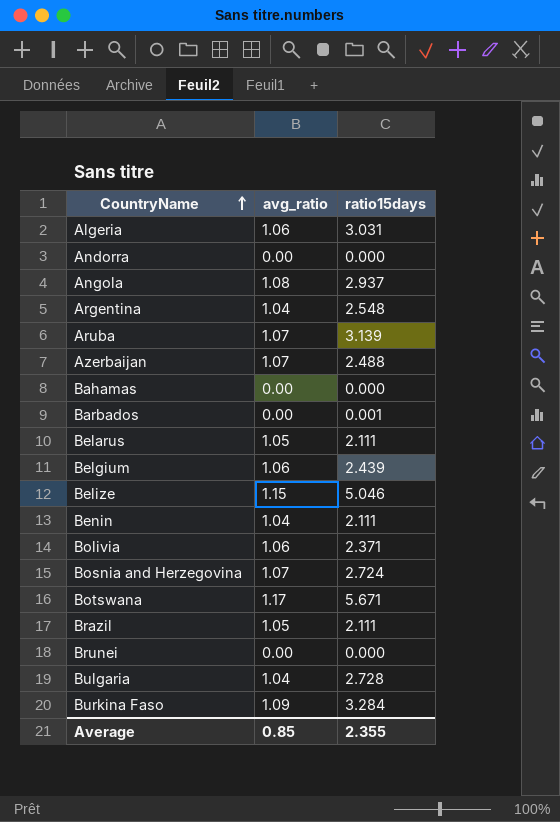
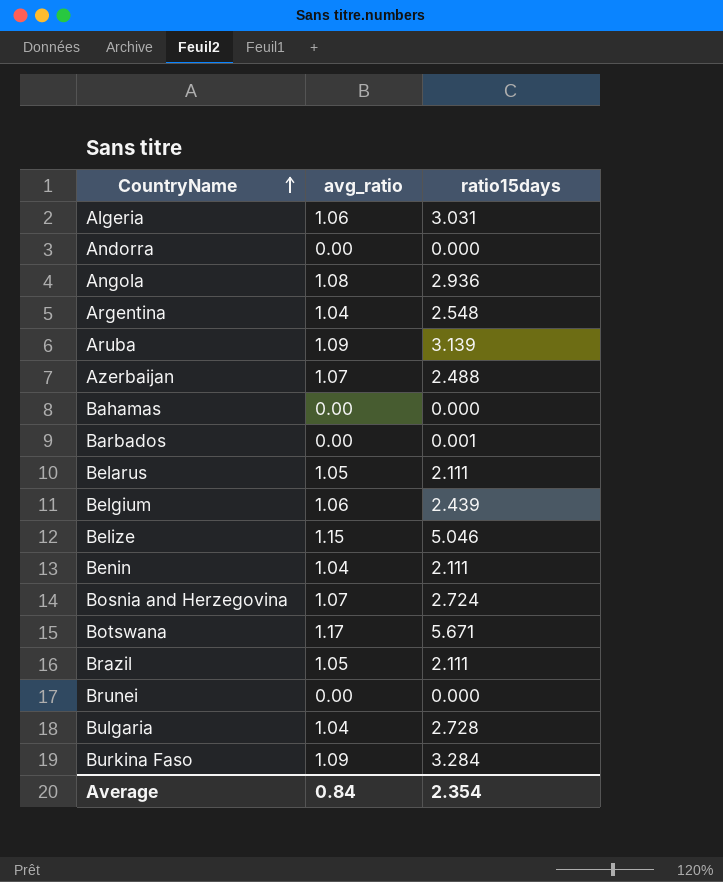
row Bolivia: 1.06 | 2.371 -> none
Angola | ratio15days: 2.937 -> 2.936
Aruba | avg_ratio: 1.07 -> 1.09
Average | avg_ratio: 0.85 -> 0.84
Average | ratio15days: 2.355 -> 2.354

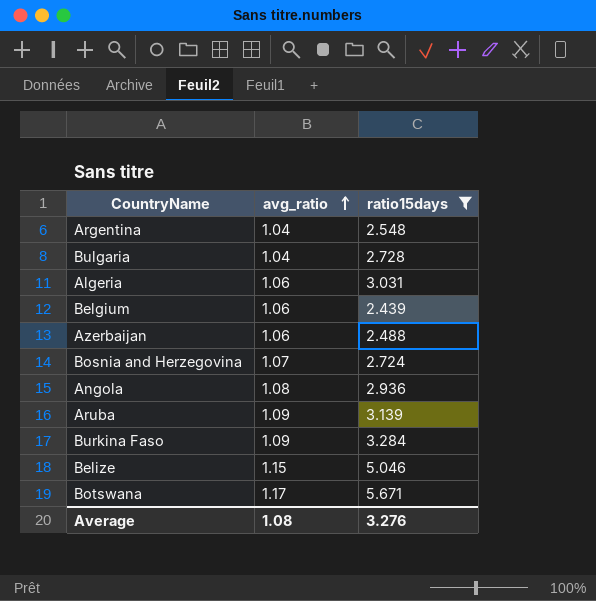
filter: none -> ratio15days >= 2.439
row order: CountryName ascending -> avg_ratio ascending
Azerbaijan | avg_ratio: 1.07 -> 1.06
Average | avg_ratio: 0.84 -> 1.08
Average | ratio15days: 2.354 -> 3.276

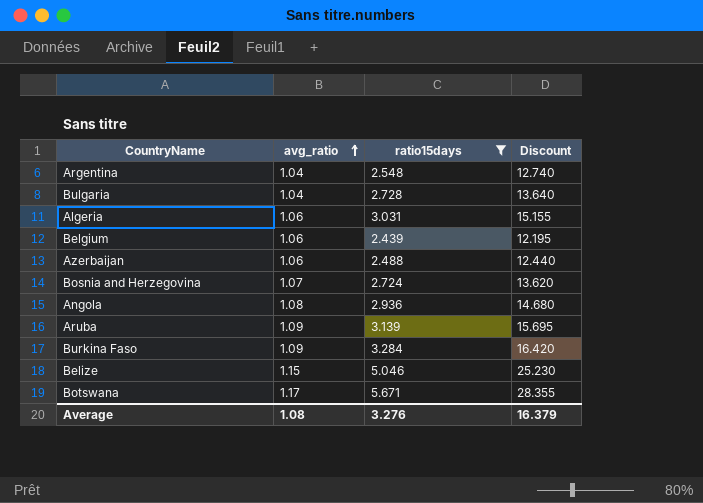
column Discount | formula: none -> [ratio15days] * 5

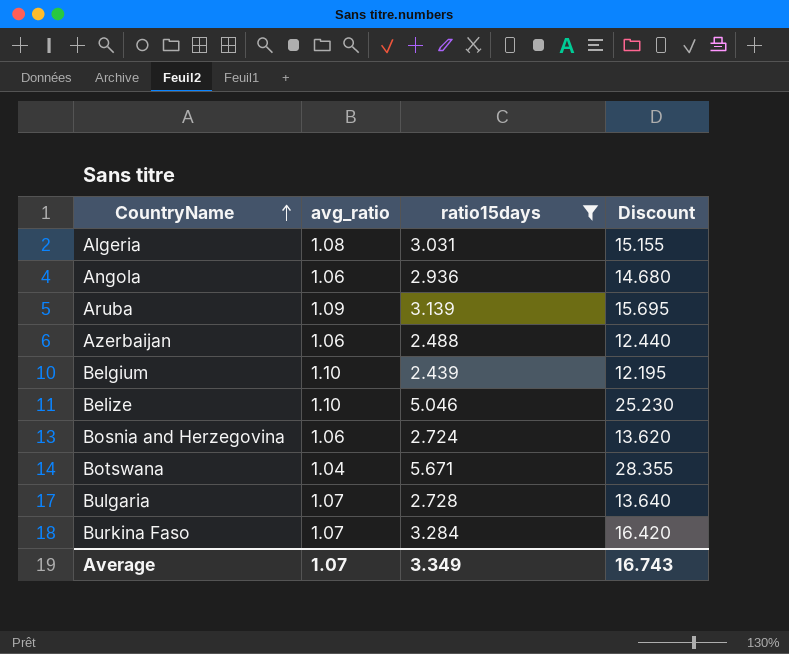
row order: avg_ratio ascending -> CountryName ascending
row Argentina: 1.04 | 2.548 | 12.740 -> none
Algeria | avg_ratio: 1.06 -> 1.08
Angola | avg_ratio: 1.08 -> 1.06
Belgium | avg_ratio: 1.06 -> 1.10
Belize | avg_ratio: 1.15 -> 1.10
Bosnia and Herzegovina | avg_ratio: 1.07 -> 1.06
Botswana | avg_ratio: 1.17 -> 1.04
Bulgaria | avg_ratio: 1.04 -> 1.07
Burkina Faso | avg_ratio: 1.09 -> 1.07
Average | avg_ratio: 1.08 -> 1.07
Average | ratio15days: 3.276 -> 3.349
Average | Discount: 16.379 -> 16.743

